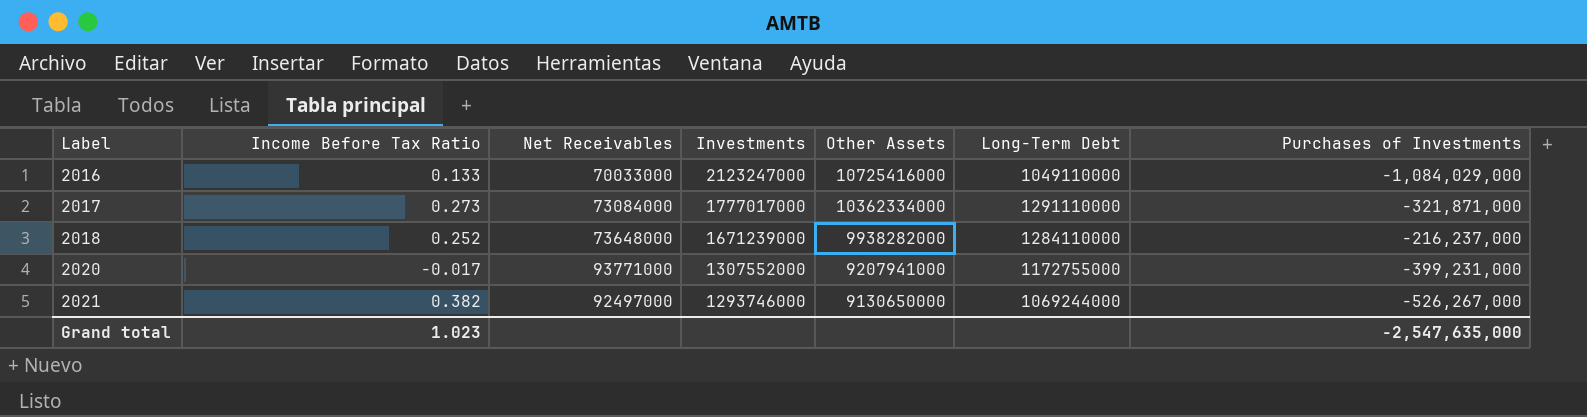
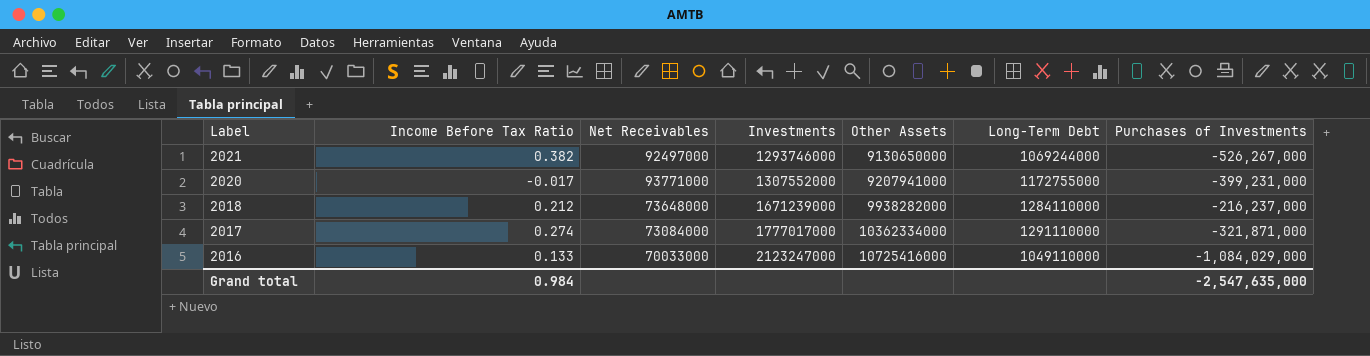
row order: Label ascending -> Label descending
2018 | Income Before Tax Ratio: 0.252 -> 0.212
2017 | Income Before Tax Ratio: 0.273 -> 0.274
Grand total | Income Before Tax Ratio: 1.023 -> 0.984

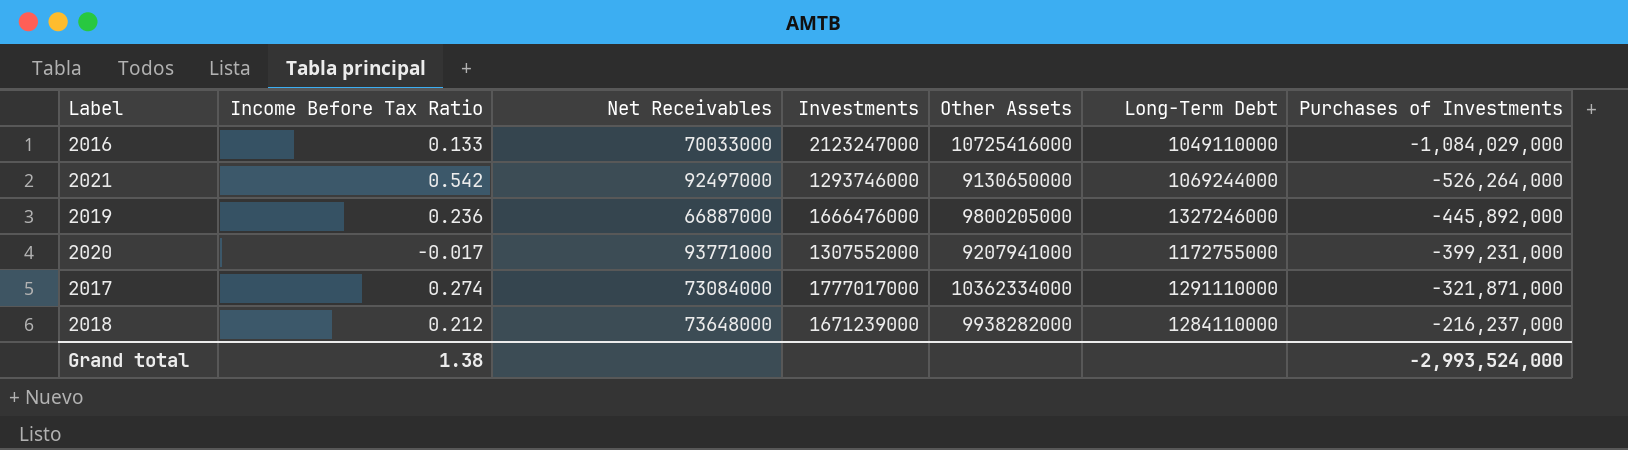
row order: Label descending -> Purchases of Investments ascending
2021 | Income Before Tax Ratio: 0.382 -> 0.542
2021 | Purchases of Investments: -526,267,000 -> -526,264,000
row 2019: none -> 0.236 | 66887000 | 1666476000 | 9800205000 | 1327246000 | -445,892,000
Grand total | Income Before Tax Ratio: 0.984 -> 1.38
Grand total | Purchases of Investments: -2,547,635,000 -> -2,993,524,000

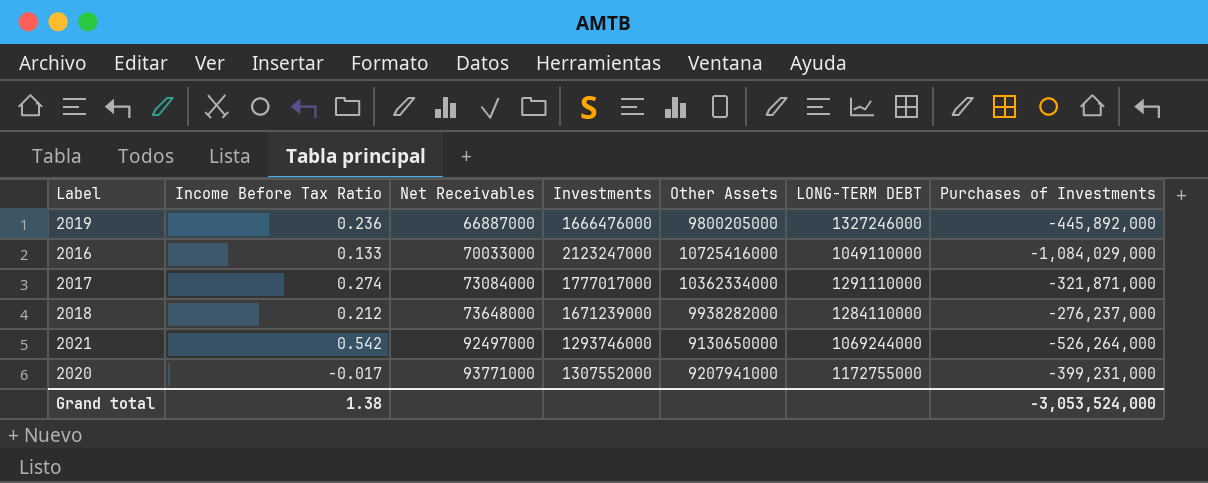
row order: Purchases of Investments ascending -> Net Receivables ascending
column name: Long-Term Debt -> LONG-TERM DEBT
2018 | Purchases of Investments: -216,237,000 -> -276,237,000
Grand total | Purchases of Investments: -2,993,524,000 -> -3,053,524,000

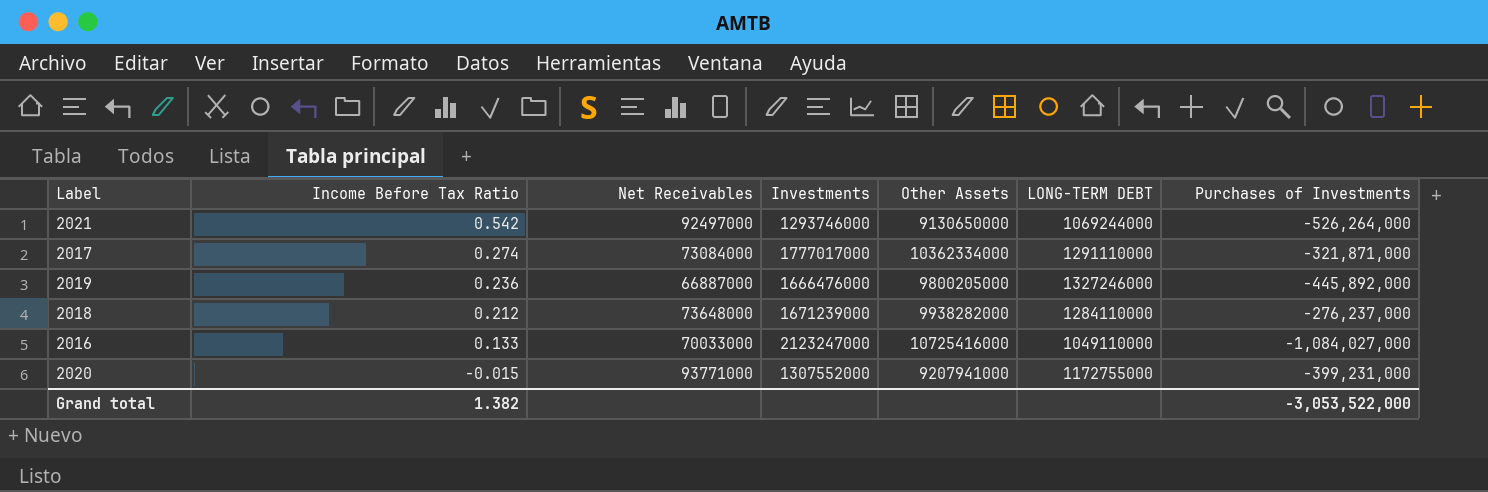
row order: Net Receivables ascending -> Income Before Tax Ratio descending
2016 | Purchases of Investments: -1,084,029,000 -> -1,084,027,000
2020 | Income Before Tax Ratio: -0.017 -> -0.015
Grand total | Income Before Tax Ratio: 1.38 -> 1.382
Grand total | Purchases of Investments: -3,053,524,000 -> -3,053,522,000

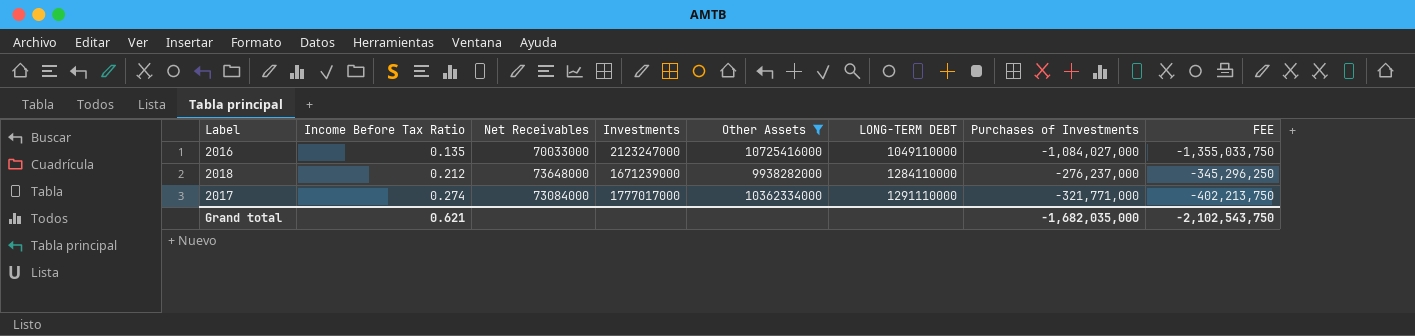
filter: none -> Other Assets >= 9938282000
row order: Income Before Tax Ratio descending -> Income Before Tax Ratio ascending
column FEE | formula: none -> [Purchases of Investments] * 1.25
2016 | Income Before Tax Ratio: 0.133 -> 0.135
2017 | Purchases of Investments: -321,871,000 -> -321,771,000
Grand total | Income Before Tax Ratio: 1.382 -> 0.621
Grand total | Purchases of Investments: -3,053,522,000 -> -1,682,035,000

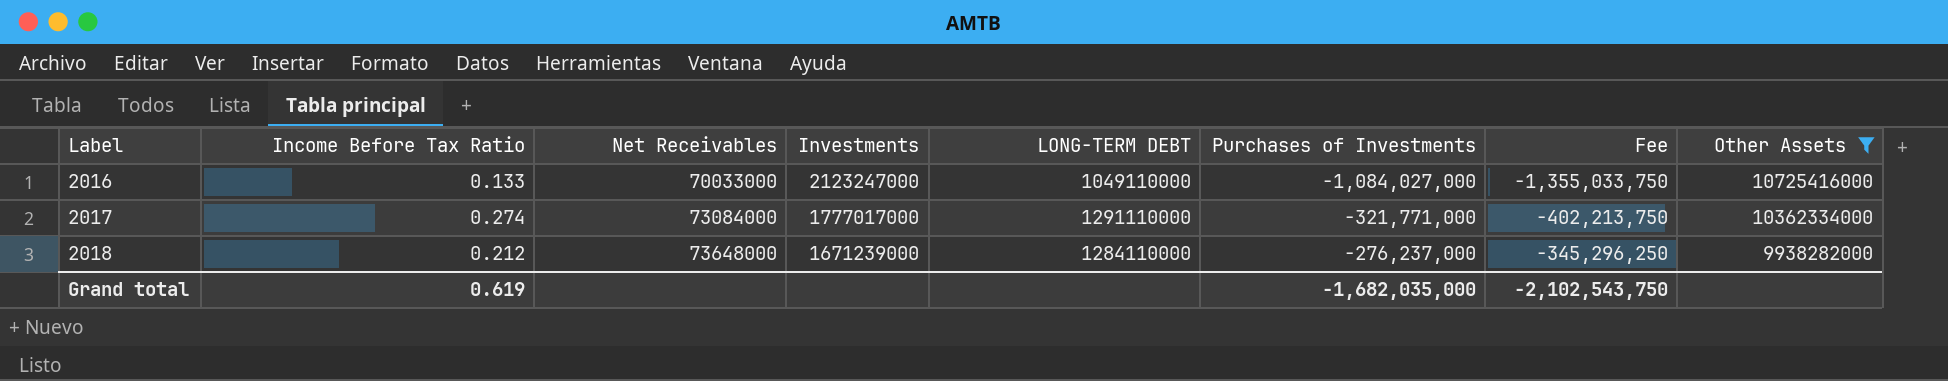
row order: Income Before Tax Ratio ascending -> Label ascending
column name: FEE -> Fee
column Other Assets | position: 5 -> 8
2016 | Income Before Tax Ratio: 0.135 -> 0.133
Grand total | Income Before Tax Ratio: 0.621 -> 0.619

